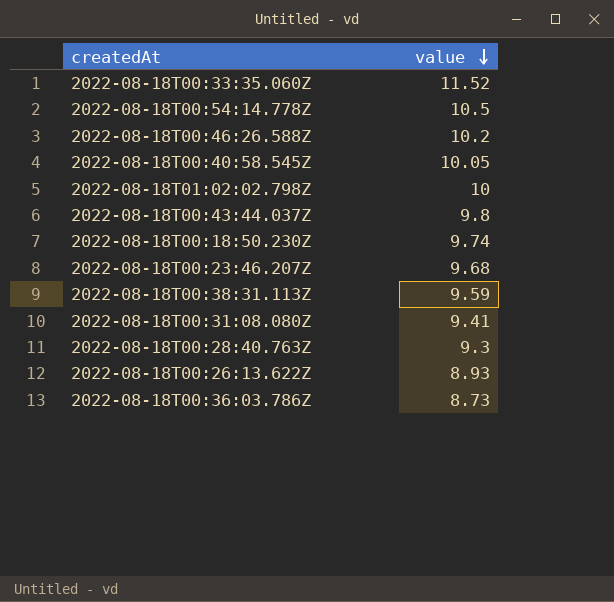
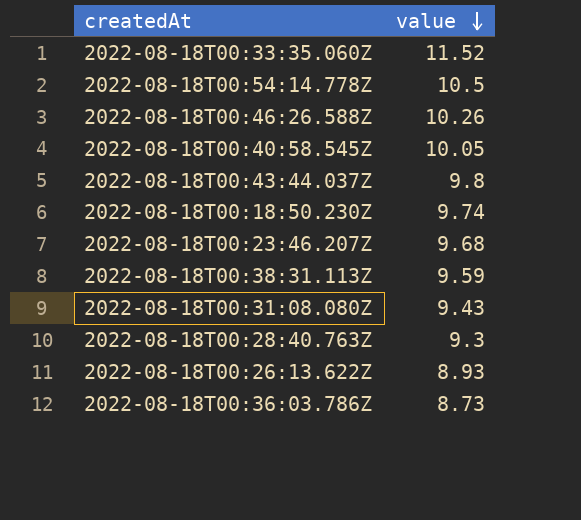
row 2022-08-18T01:02:02.798Z: 10 -> none
2022-08-18T00:46:26.588Z | value: 10.2 -> 10.26
2022-08-18T00:31:08.080Z | value: 9.41 -> 9.43

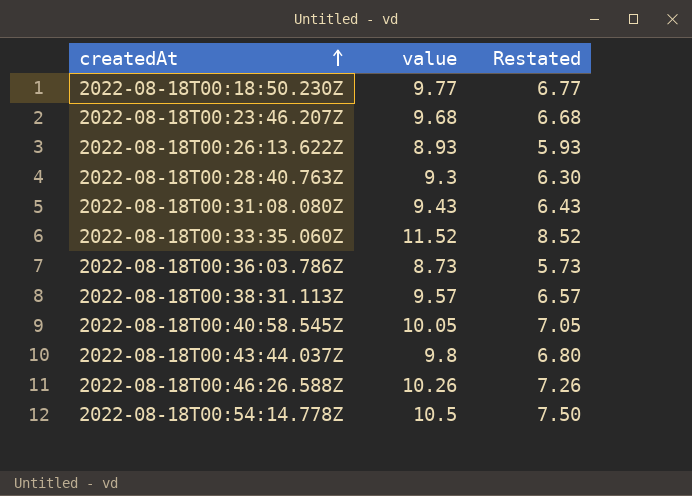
row order: value descending -> createdAt ascending
column Restated | formula: none -> [value] - 3
2022-08-18T00:18:50.230Z | value: 9.74 -> 9.77
2022-08-18T00:38:31.113Z | value: 9.59 -> 9.57

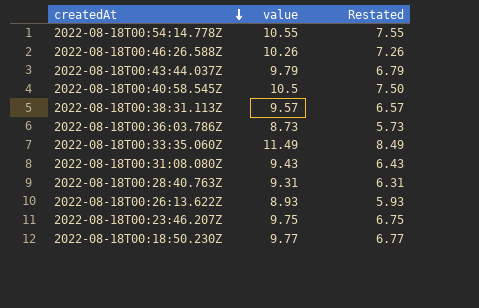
row order: createdAt ascending -> createdAt descending
2022-08-18T00:54:14.778Z | value: 10.5 -> 10.55
2022-08-18T00:54:14.778Z | Restated: 7.50 -> 7.55
2022-08-18T00:43:44.037Z | value: 9.8 -> 9.79
2022-08-18T00:43:44.037Z | Restated: 6.80 -> 6.79
2022-08-18T00:40:58.545Z | value: 10.05 -> 10.5
2022-08-18T00:40:58.545Z | Restated: 7.05 -> 7.50
2022-08-18T00:33:35.060Z | value: 11.52 -> 11.49
2022-08-18T00:33:35.060Z | Restated: 8.52 -> 8.49
2022-08-18T00:28:40.763Z | value: 9.3 -> 9.31
2022-08-18T00:28:40.763Z | Restated: 6.30 -> 6.31
2022-08-18T00:23:46.207Z | value: 9.68 -> 9.75
2022-08-18T00:23:46.207Z | Restated: 6.68 -> 6.75

